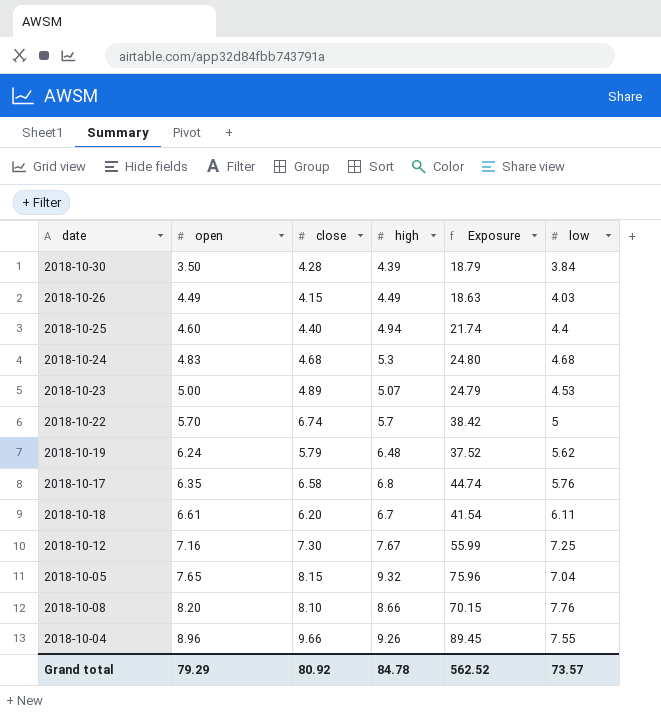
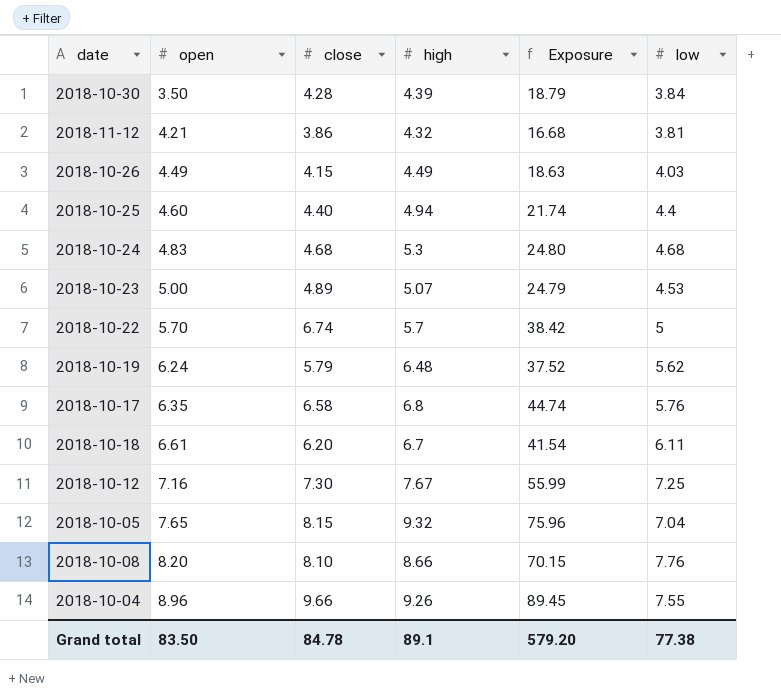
row 2018-11-12: none -> 4.21 | 3.86 | 4.32 | 16.68 | 3.81
Grand total | open: 79.29 -> 83.50
Grand total | close: 80.92 -> 84.78
Grand total | high: 84.78 -> 89.1
Grand total | Exposure: 562.52 -> 579.20
Grand total | low: 73.57 -> 77.38

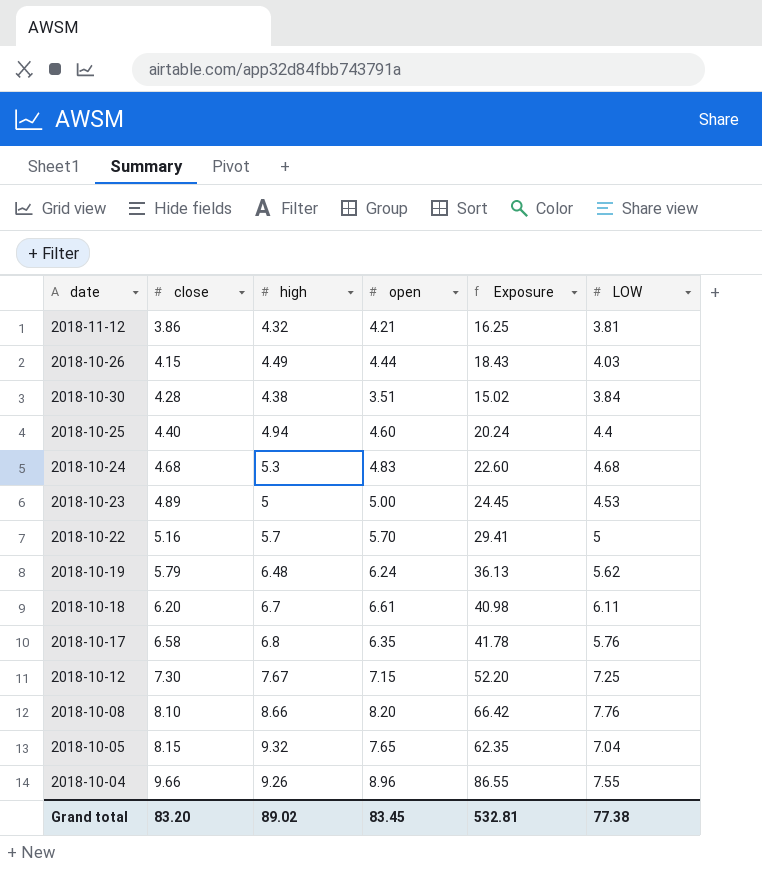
row order: open ascending -> close ascending
column open | position: 2 -> 4
column Exposure | formula: [close] * [high] -> [close] * [open]
column name: low -> LOW
2018-10-26 | open: 4.49 -> 4.44
2018-10-30 | high: 4.39 -> 4.38
2018-10-30 | open: 3.50 -> 3.51
2018-10-23 | high: 5.07 -> 5
2018-10-22 | close: 6.74 -> 5.16
2018-10-12 | open: 7.16 -> 7.15
Grand total | close: 84.78 -> 83.20
Grand total | high: 89.1 -> 89.02
Grand total | open: 83.50 -> 83.45
Grand total | Exposure: 579.20 -> 532.81

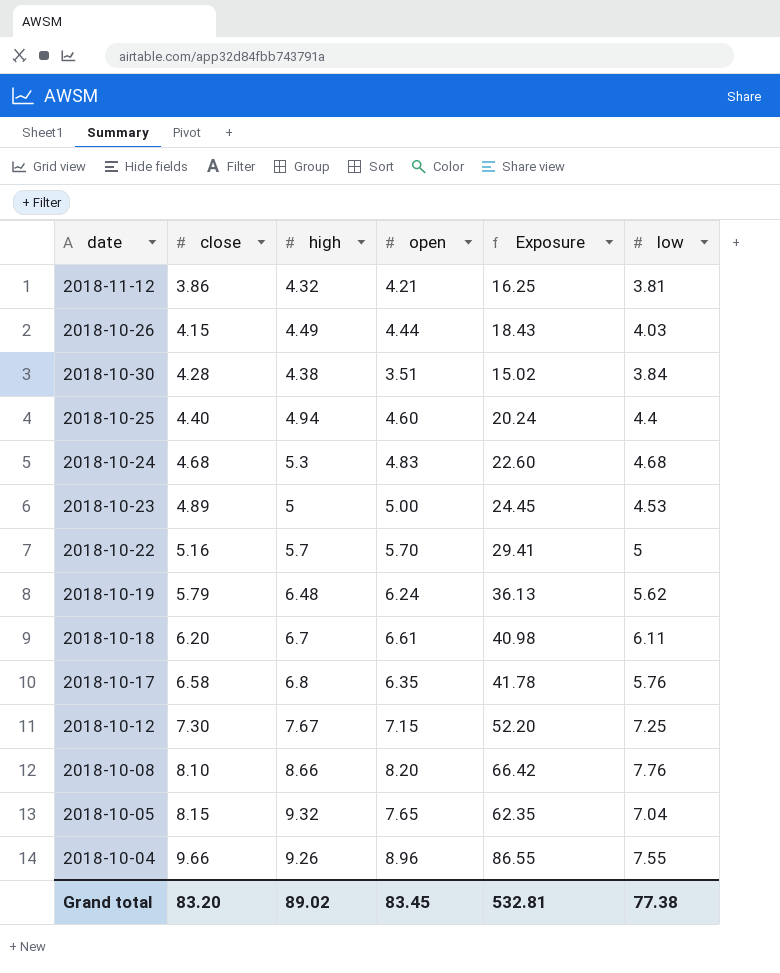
column name: LOW -> low

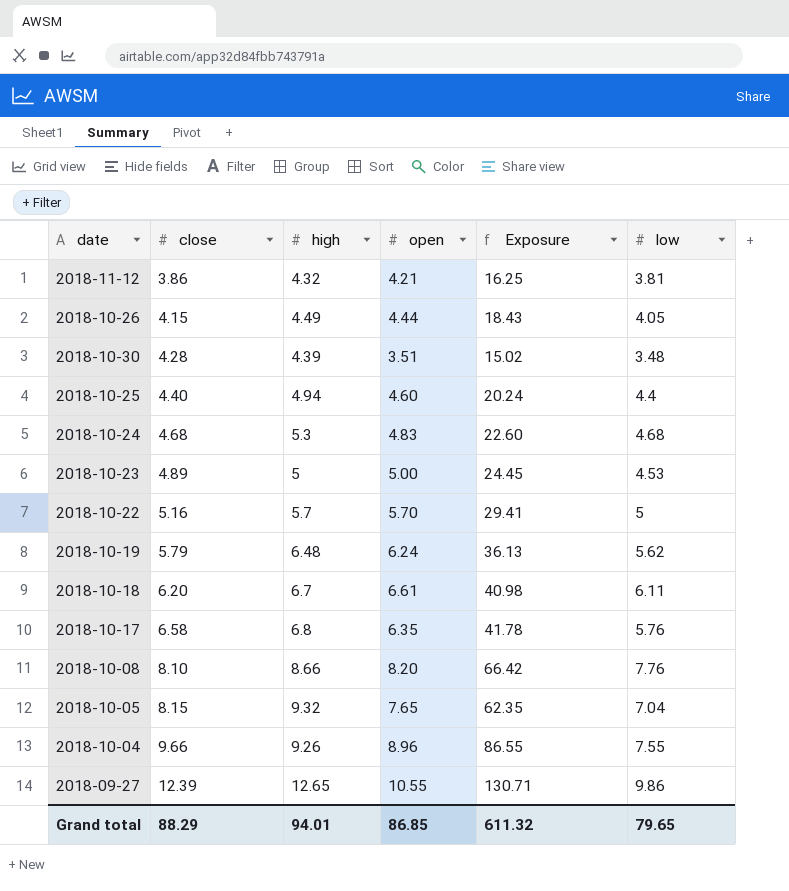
row 2018-10-12: 7.30 | 7.67 | 7.15 | 52.20 | 7.25 -> none
2018-10-26 | low: 4.03 -> 4.05
2018-10-30 | high: 4.38 -> 4.39
2018-10-30 | low: 3.84 -> 3.48
row 2018-09-27: none -> 12.39 | 12.65 | 10.55 | 130.71 | 9.86
Grand total | close: 83.20 -> 88.29
Grand total | high: 89.02 -> 94.01
Grand total | open: 83.45 -> 86.85
Grand total | Exposure: 532.81 -> 611.32
Grand total | low: 77.38 -> 79.65

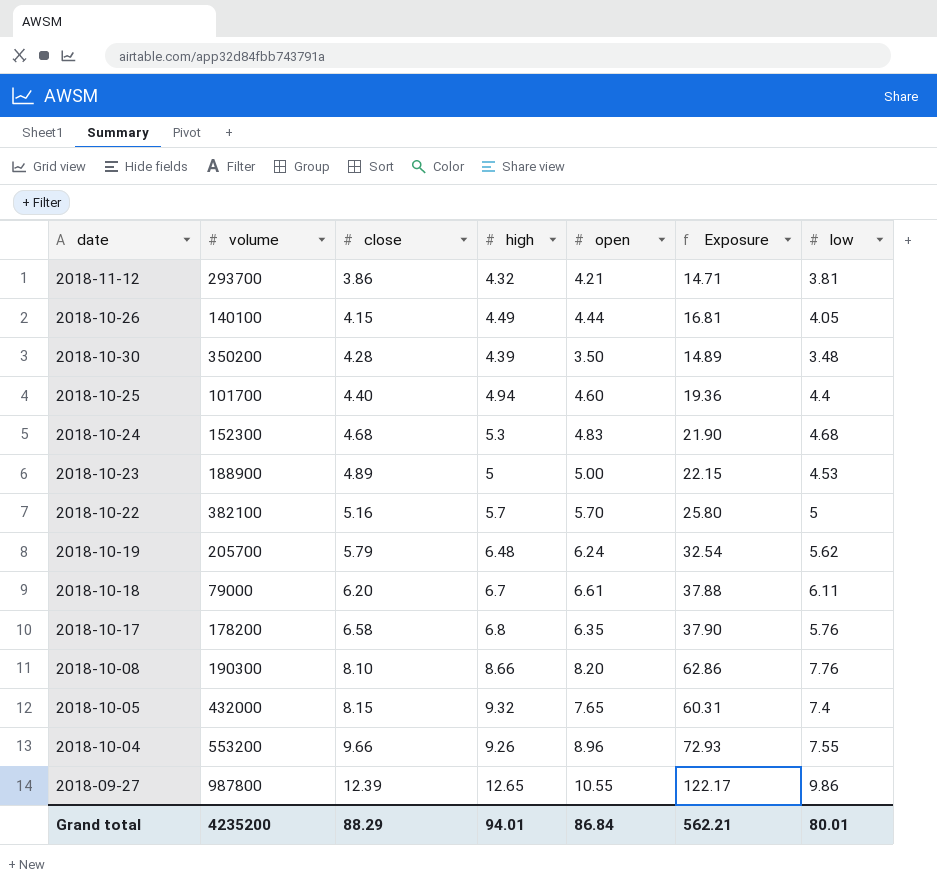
column volume | position: none -> 2
column Exposure | formula: [close] * [open] -> [close] * [low]
2018-10-30 | open: 3.51 -> 3.50
2018-10-05 | low: 7.04 -> 7.4
Grand total | open: 86.85 -> 86.84
Grand total | Exposure: 611.32 -> 562.21
Grand total | low: 79.65 -> 80.01

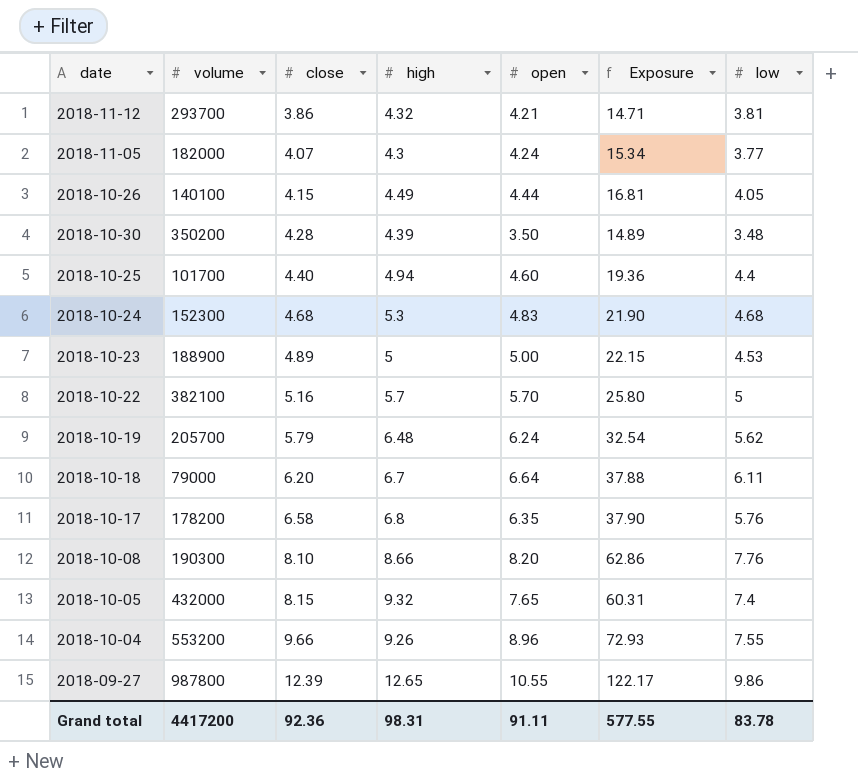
row 2018-11-05: none -> 182000 | 4.07 | 4.3 | 4.24 | 15.34 | 3.77
2018-10-18 | open: 6.61 -> 6.64
Grand total | volume: 4235200 -> 4417200
Grand total | close: 88.29 -> 92.36
Grand total | high: 94.01 -> 98.31
Grand total | open: 86.84 -> 91.11
Grand total | Exposure: 562.21 -> 577.55
Grand total | low: 80.01 -> 83.78

